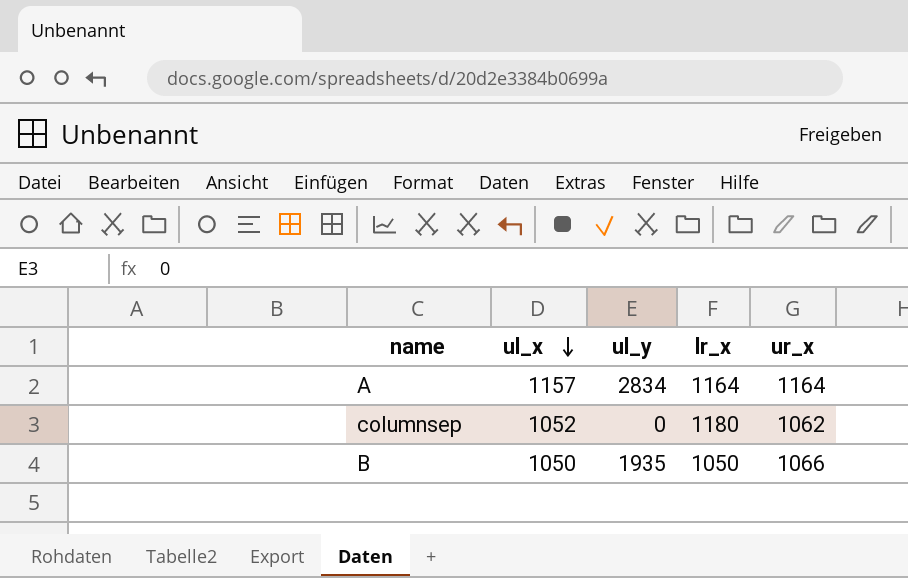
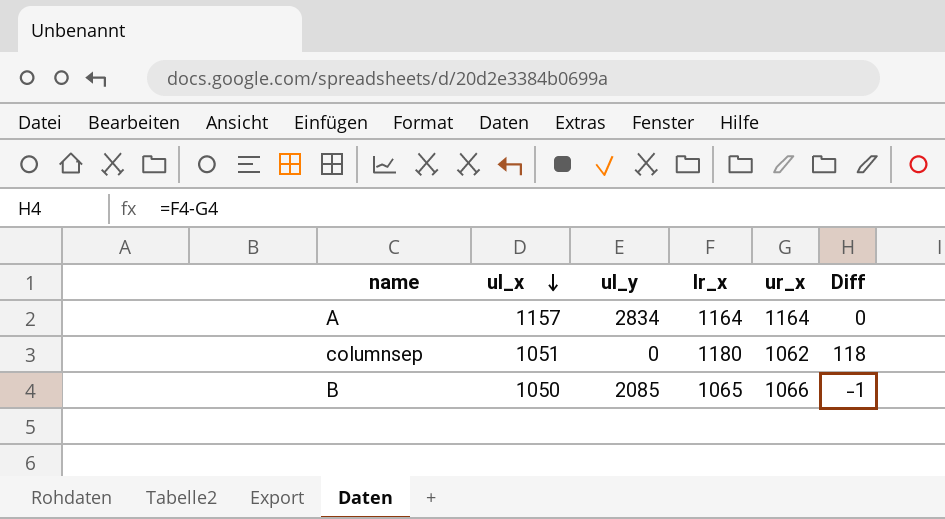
column Diff | formula: none -> [lr_x] - [ur_x]
columnsep | ul_x: 1052 -> 1051
B | ul_y: 1935 -> 2085
B | lr_x: 1050 -> 1065

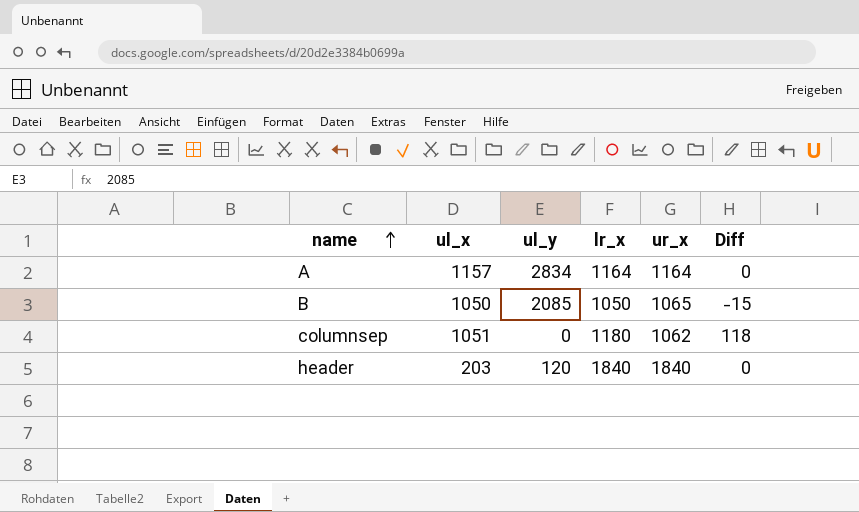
row order: ul_x descending -> name ascending
B | lr_x: 1065 -> 1050
B | ur_x: 1066 -> 1065
B | Diff: -1 -> -15
row header: none -> 203 | 120 | 1840 | 1840 | 0

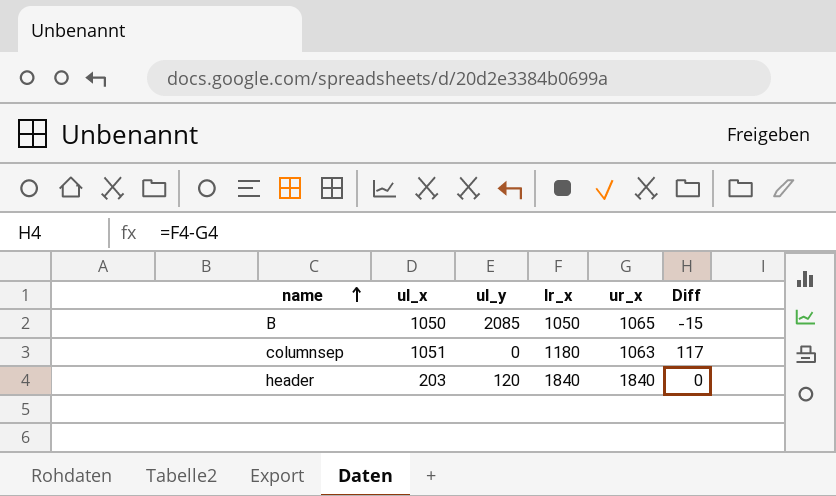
row A: 1157 | 2834 | 1164 | 1164 | 0 -> none
columnsep | ur_x: 1062 -> 1063
columnsep | Diff: 118 -> 117

